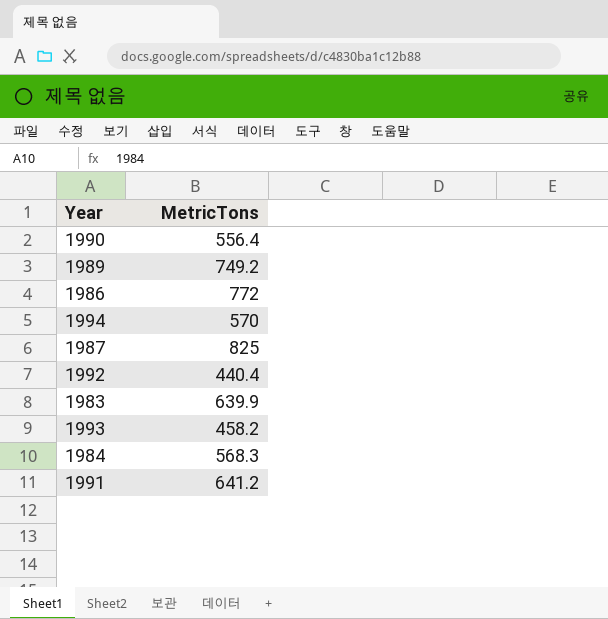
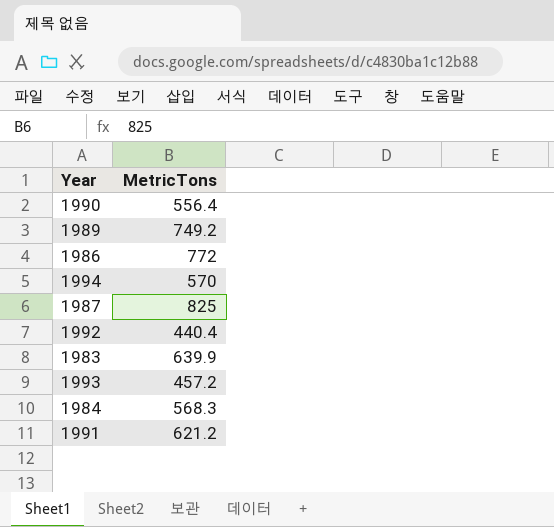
1993 | MetricTons: 458.2 -> 457.2
1991 | MetricTons: 641.2 -> 621.2

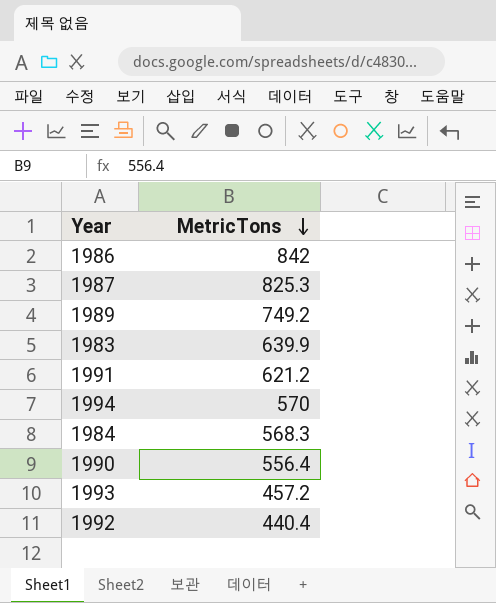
row order: none -> MetricTons descending
1986 | MetricTons: 772 -> 842
1987 | MetricTons: 825 -> 825.3

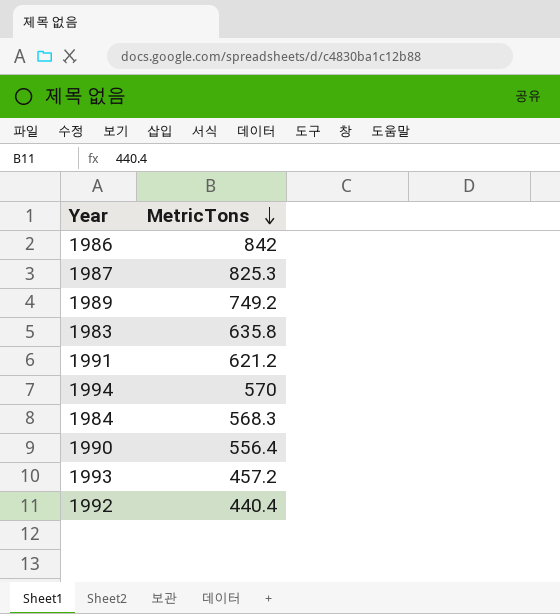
1983 | MetricTons: 639.9 -> 635.8

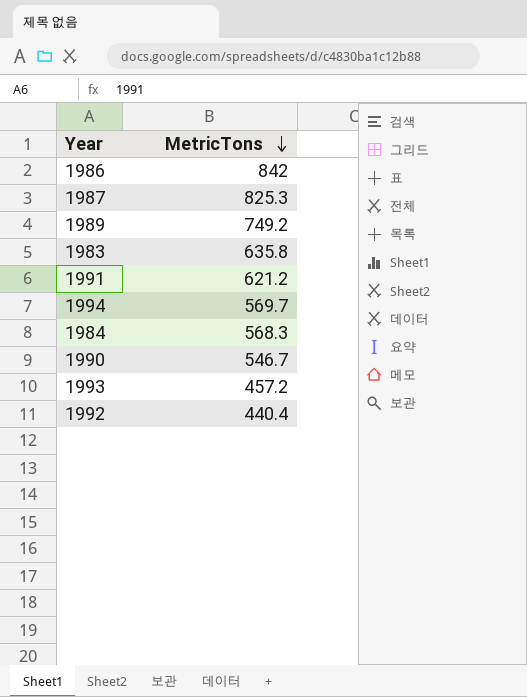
1994 | MetricTons: 570 -> 569.7
1990 | MetricTons: 556.4 -> 546.7

